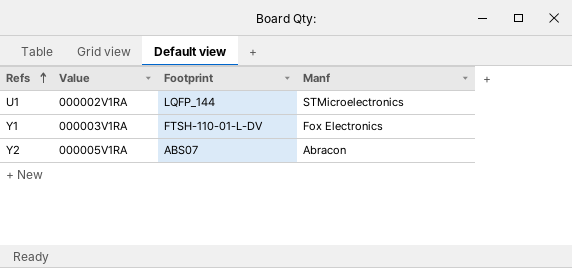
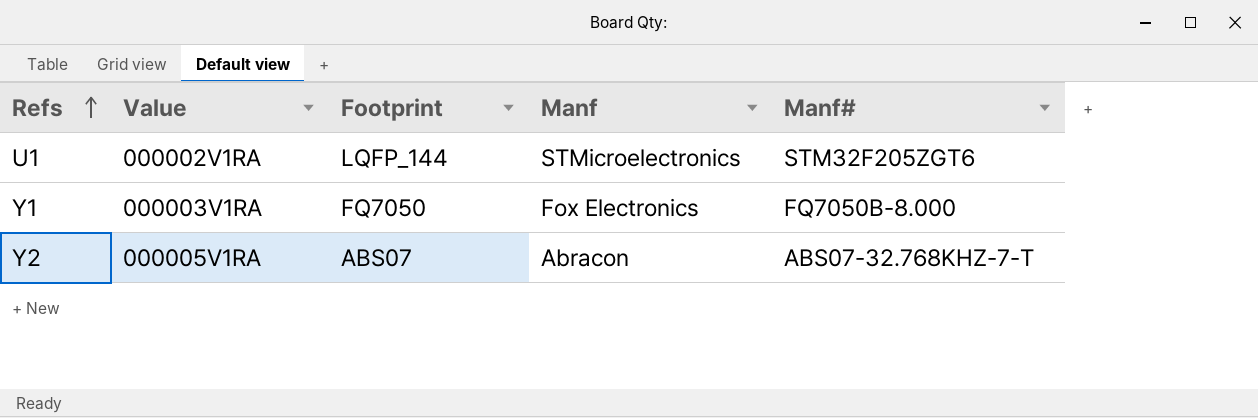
column Manf# | position: none -> 5
Y1 | Footprint: FTSH-110-01-L-DV -> FQ7050

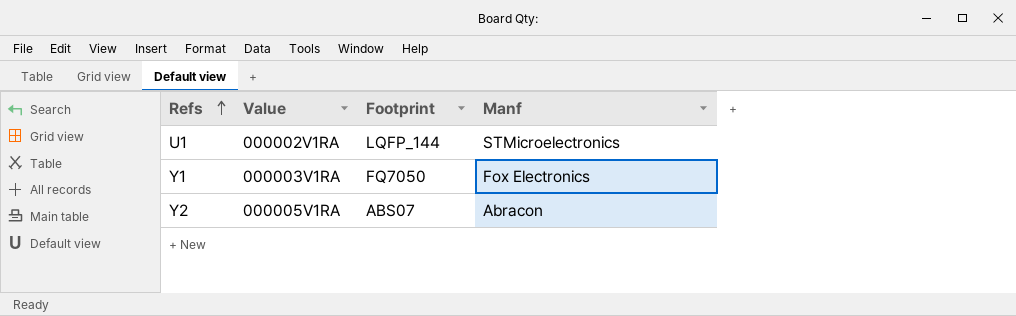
column Manf# | position: 5 -> none

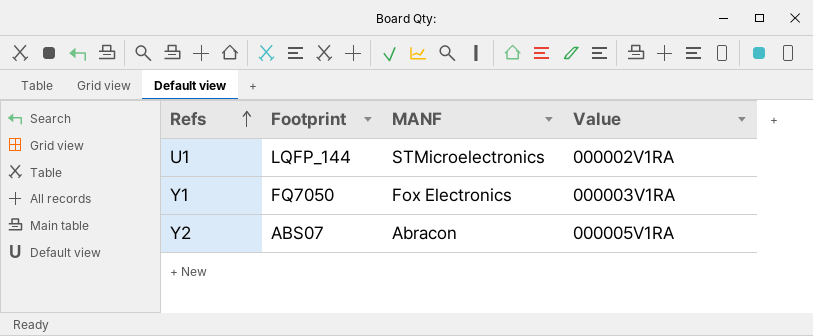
column name: Manf -> MANF
column Value | position: 2 -> 4

